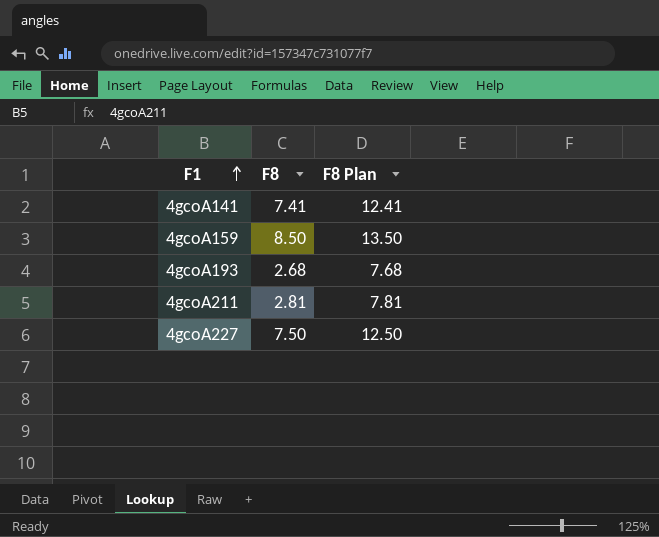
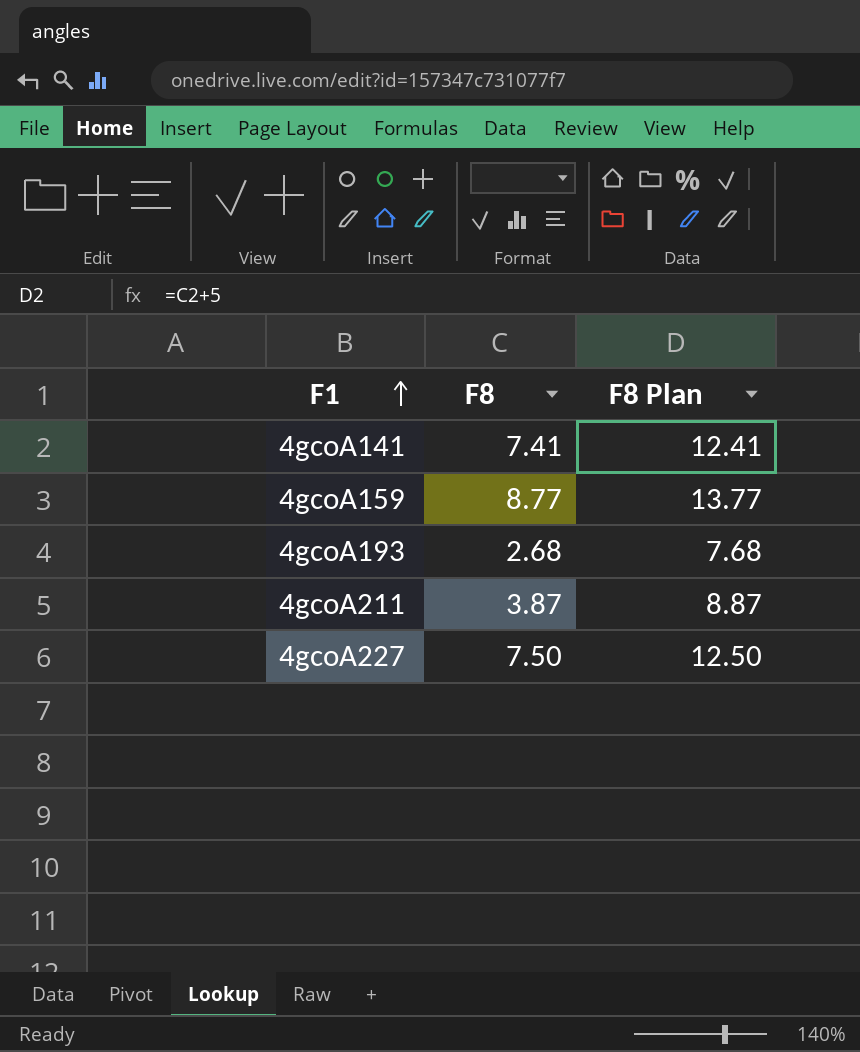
4gcoA159 | F8: 8.50 -> 8.77
4gcoA159 | F8 Plan: 13.50 -> 13.77
4gcoA211 | F8: 2.81 -> 3.87
4gcoA211 | F8 Plan: 7.81 -> 8.87

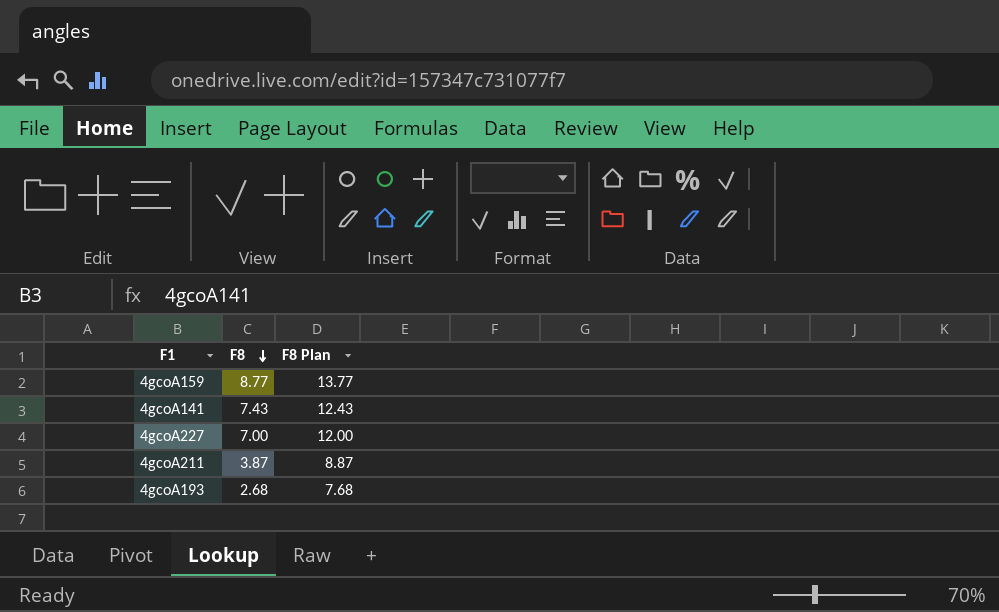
row order: F1 ascending -> F8 descending
4gcoA141 | F8: 7.41 -> 7.43
4gcoA141 | F8 Plan: 12.41 -> 12.43
4gcoA227 | F8: 7.50 -> 7.00
4gcoA227 | F8 Plan: 12.50 -> 12.00

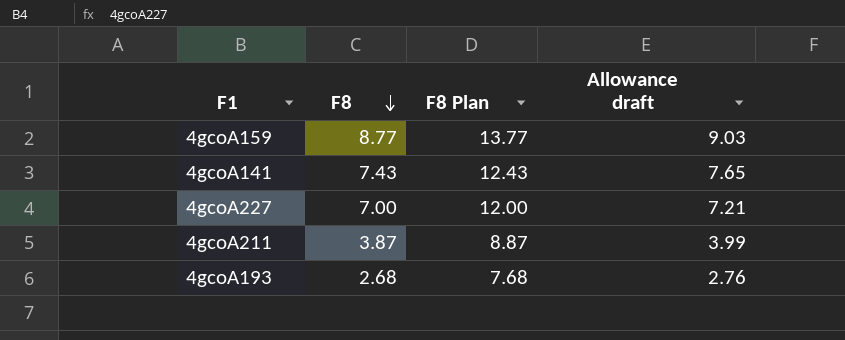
column Allowance draft | formula: none -> [F8] * 1.03

